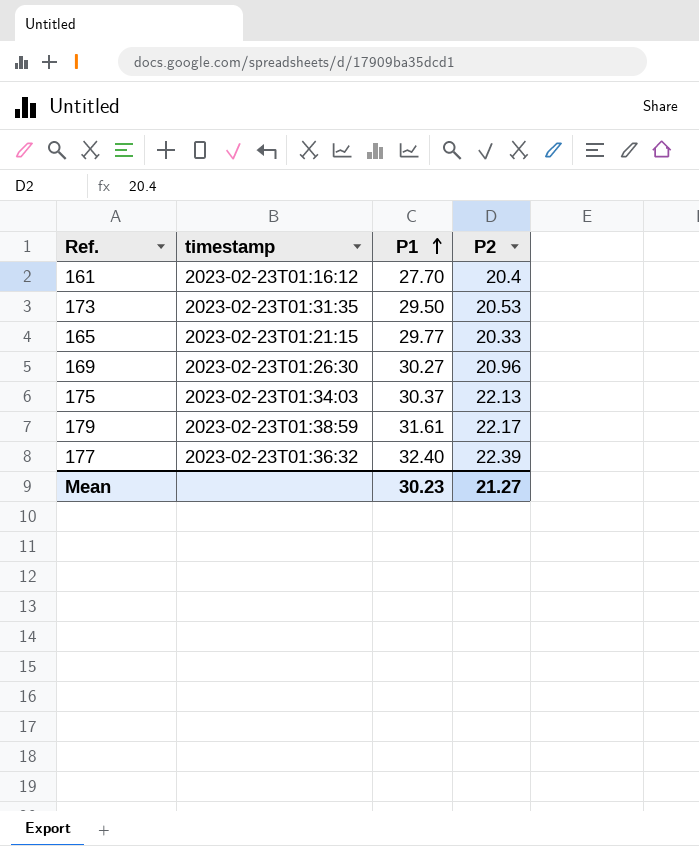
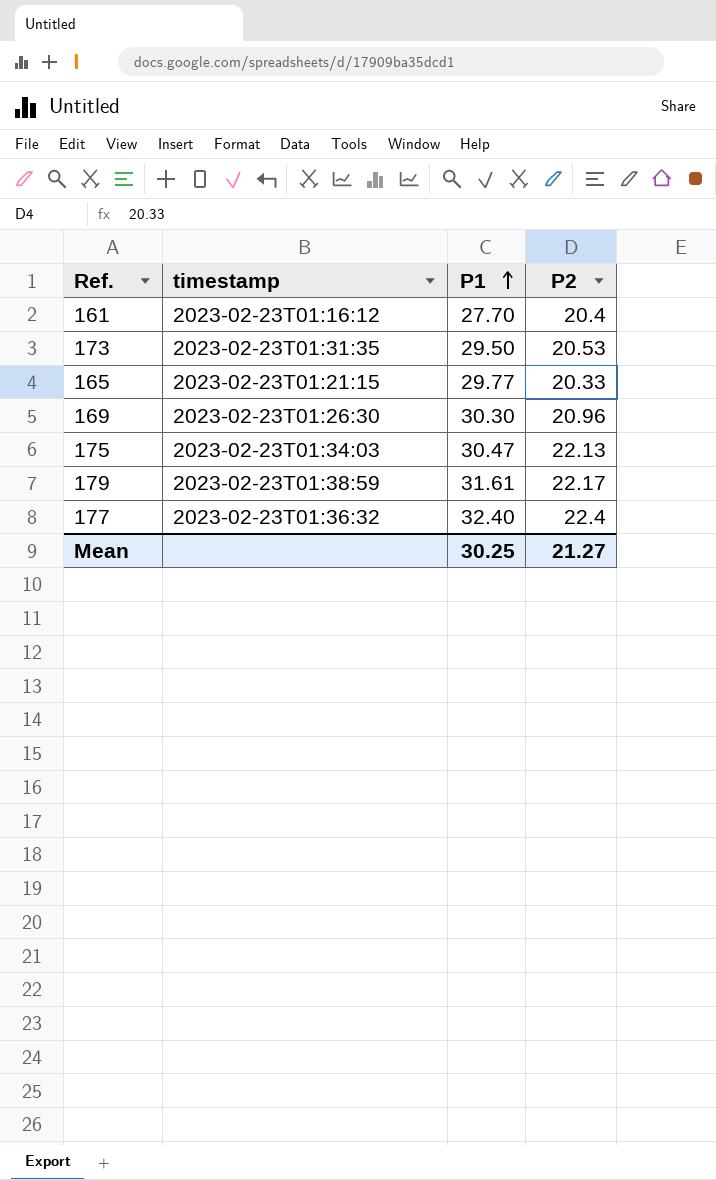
169 | P1: 30.27 -> 30.30
175 | P1: 30.37 -> 30.47
177 | P2: 22.39 -> 22.4
Mean | P1: 30.23 -> 30.25

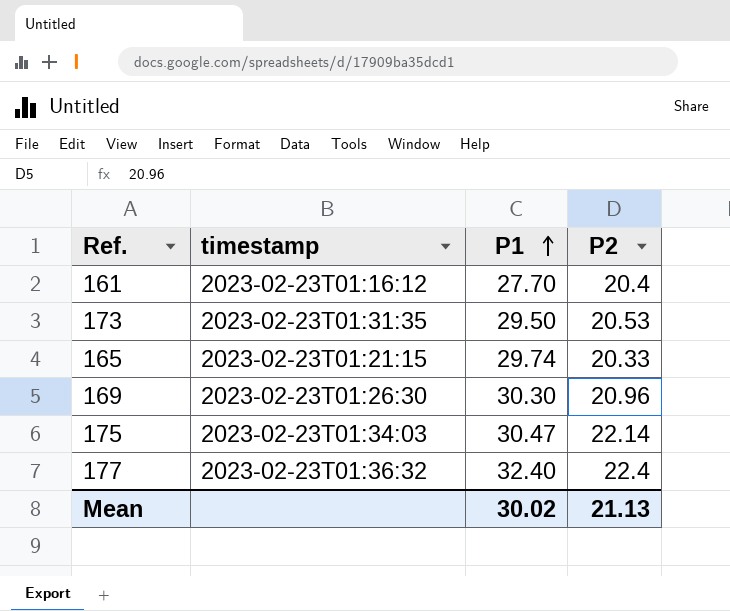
row 179: 2023-02-23T01:38:59 | 31.61 | 22.17 -> none
165 | P1: 29.77 -> 29.74
175 | P2: 22.13 -> 22.14
Mean | P1: 30.25 -> 30.02
Mean | P2: 21.27 -> 21.13

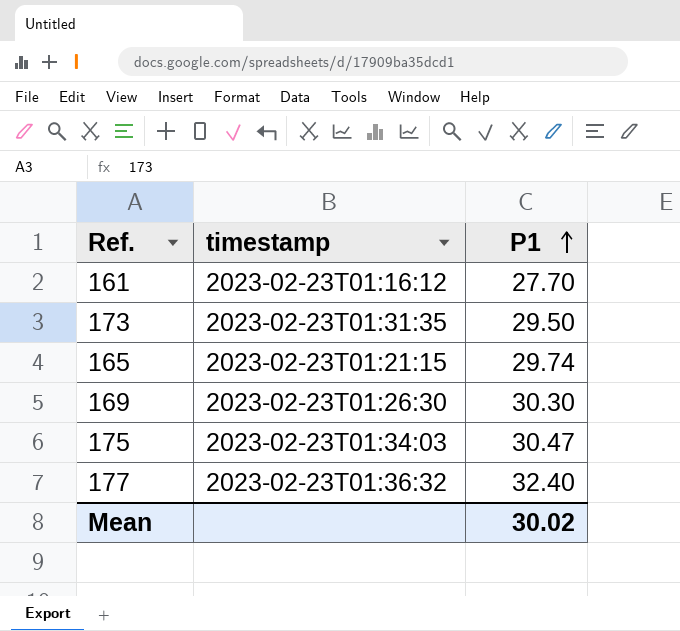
column P2 | position: 4 -> none

